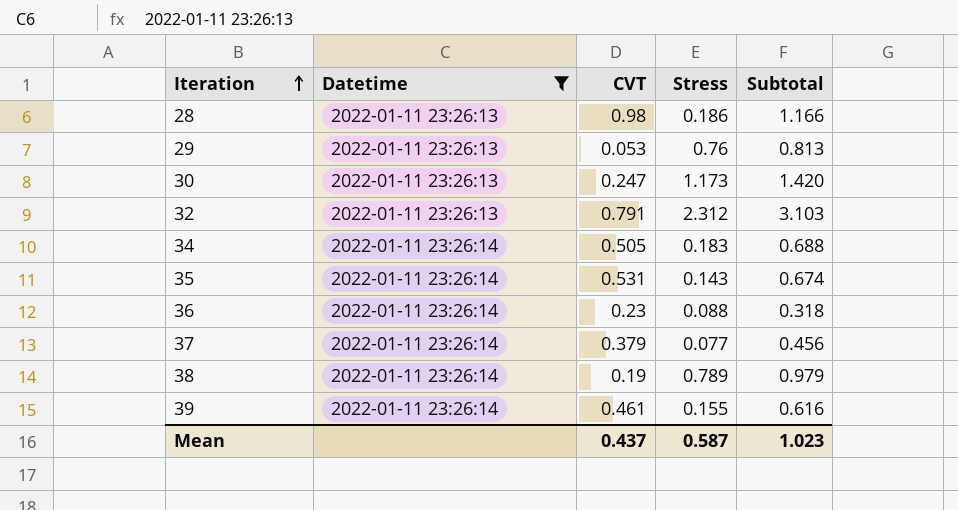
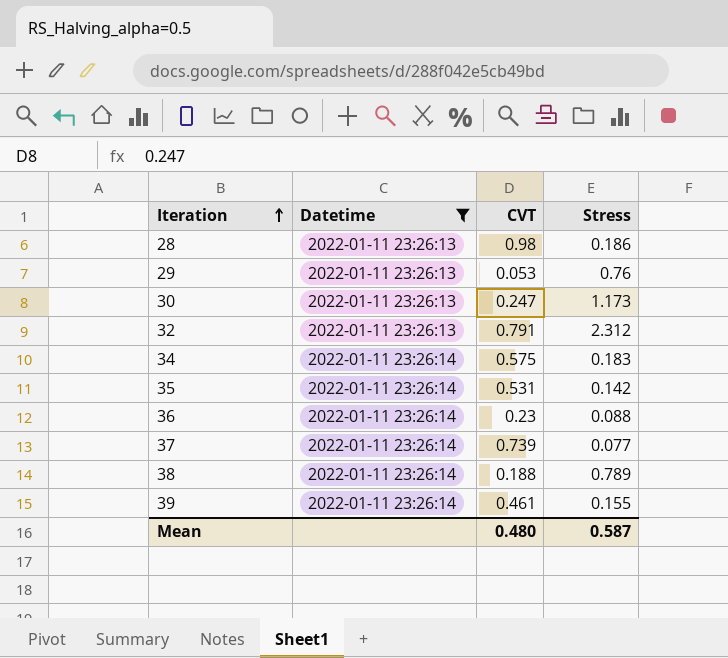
column Subtotal | formula: [CVT] + [Stress] -> none
34 | CVT: 0.505 -> 0.575
35 | Stress: 0.143 -> 0.142
37 | CVT: 0.379 -> 0.739
38 | CVT: 0.19 -> 0.188
Mean | CVT: 0.437 -> 0.480

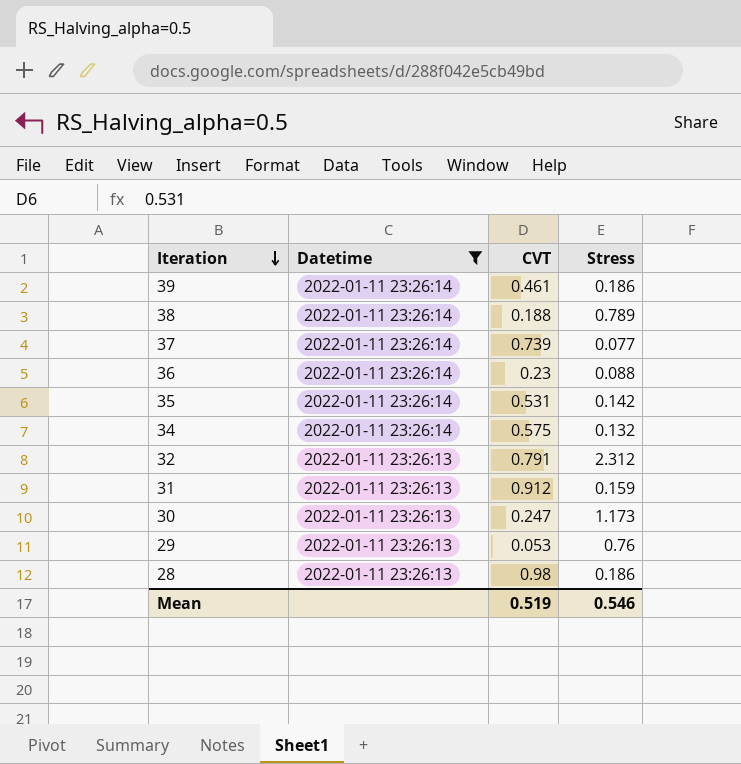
row order: Iteration ascending -> Iteration descending
39 | Stress: 0.155 -> 0.186
34 | Stress: 0.183 -> 0.132
row 31: none -> 2022-01-11 23:26:13 | 0.912 | 0.159
Mean | CVT: 0.480 -> 0.519
Mean | Stress: 0.587 -> 0.546

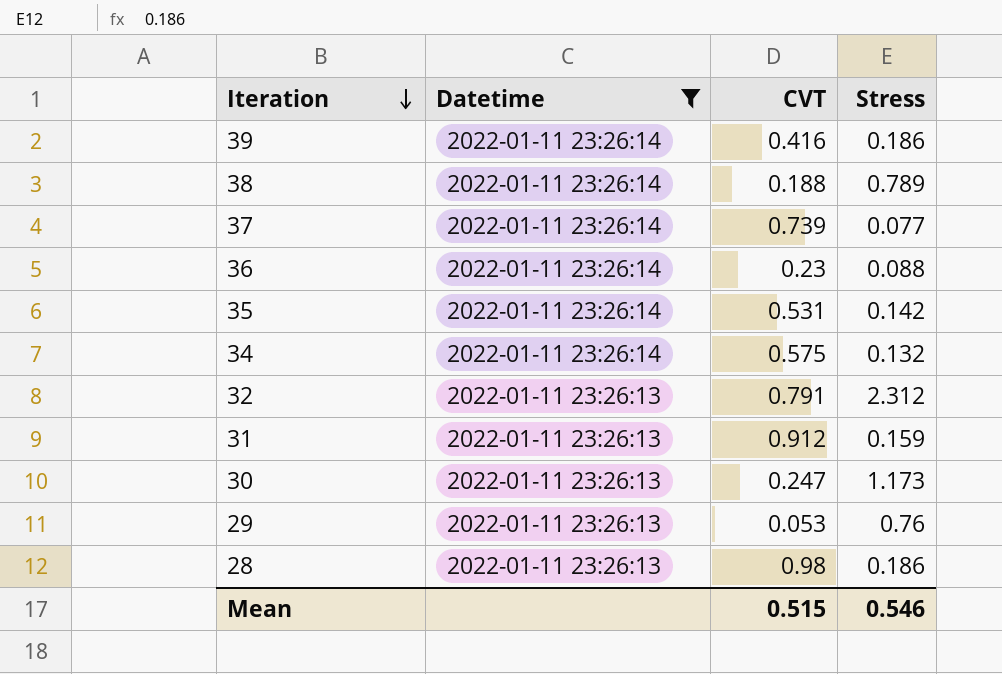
39 | CVT: 0.461 -> 0.416
Mean | CVT: 0.519 -> 0.515

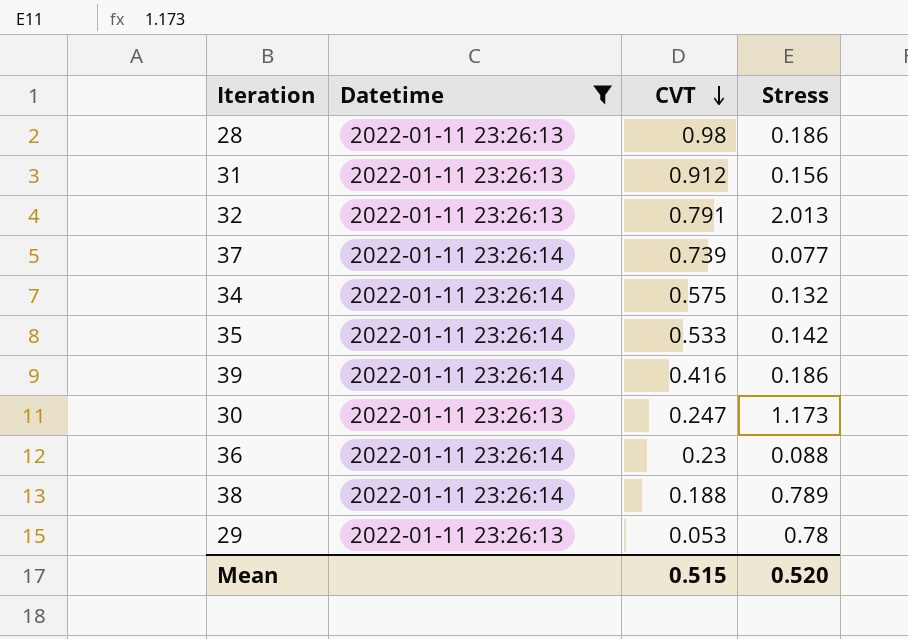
row order: Iteration descending -> CVT descending
31 | Stress: 0.159 -> 0.156
32 | Stress: 2.312 -> 2.013
35 | CVT: 0.531 -> 0.533
29 | Stress: 0.76 -> 0.78
Mean | Stress: 0.546 -> 0.520

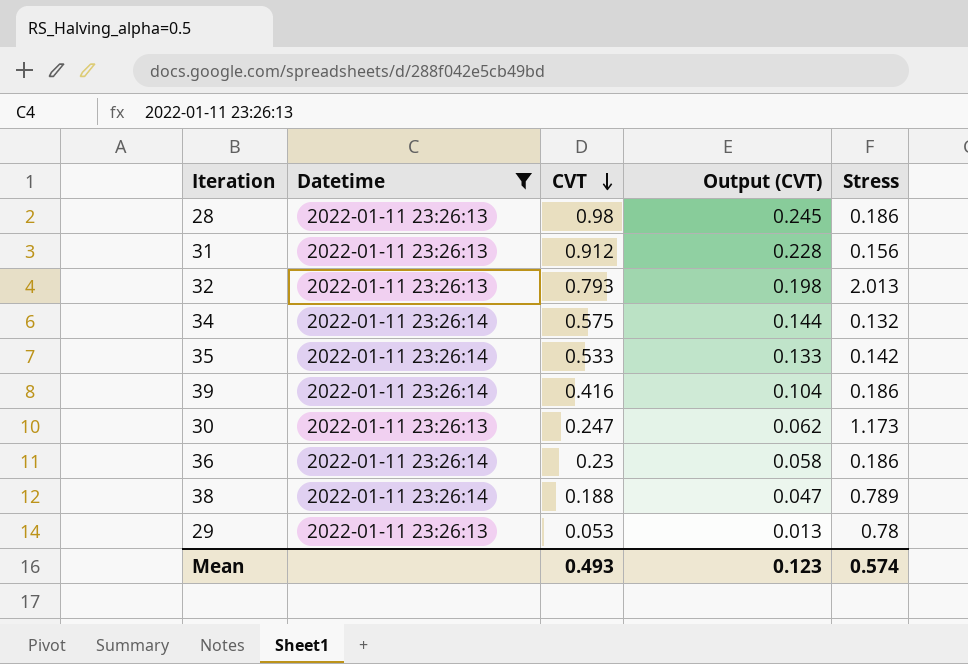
column Output (CVT) | formula: none -> [CVT] * 0.25
row 37: 2022-01-11 23:26:14 | 0.739 | 0.077 -> none
32 | CVT: 0.791 -> 0.793
36 | Stress: 0.088 -> 0.186
Mean | CVT: 0.515 -> 0.493
Mean | Stress: 0.520 -> 0.574

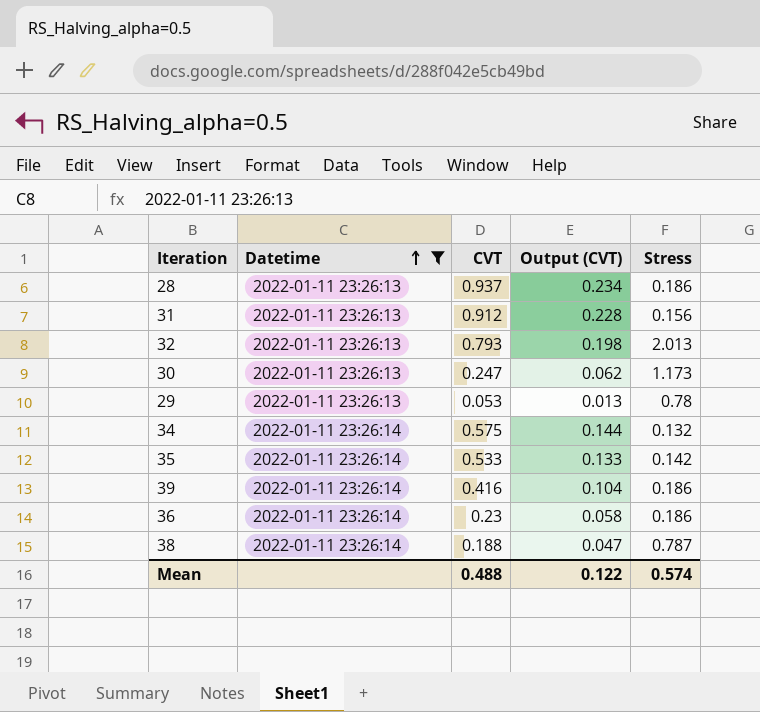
row order: CVT descending -> Datetime ascending
28 | CVT: 0.98 -> 0.937
28 | Output (CVT): 0.245 -> 0.234
38 | Stress: 0.789 -> 0.787
Mean | CVT: 0.493 -> 0.488
Mean | Output (CVT): 0.123 -> 0.122

